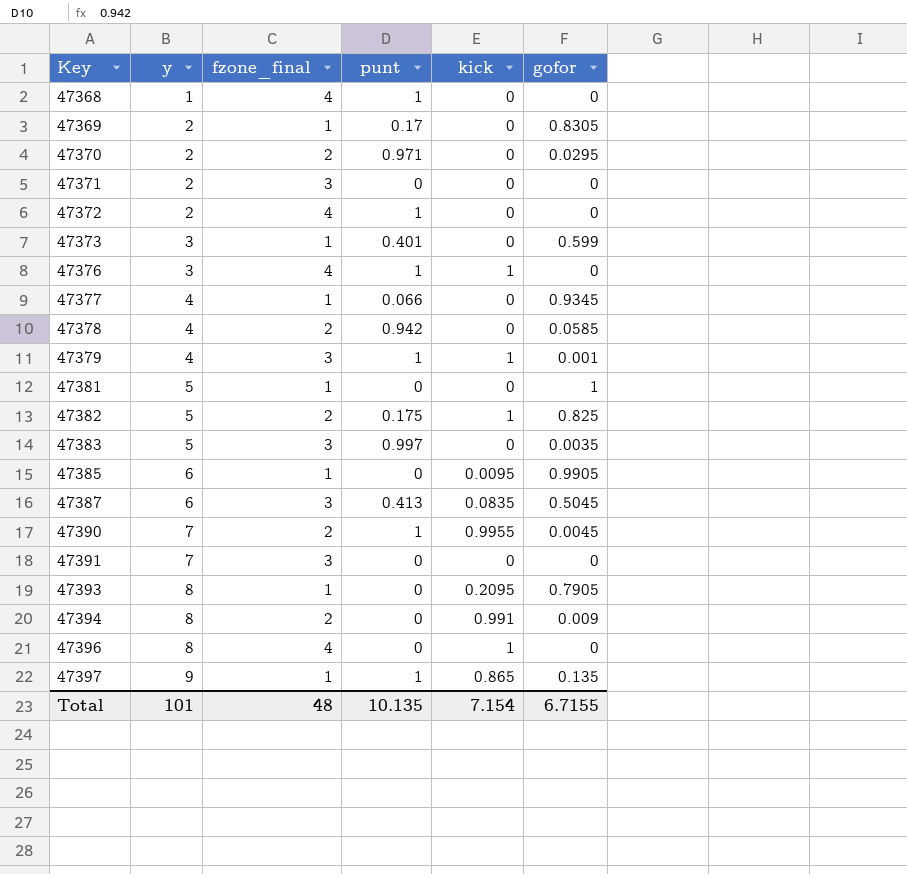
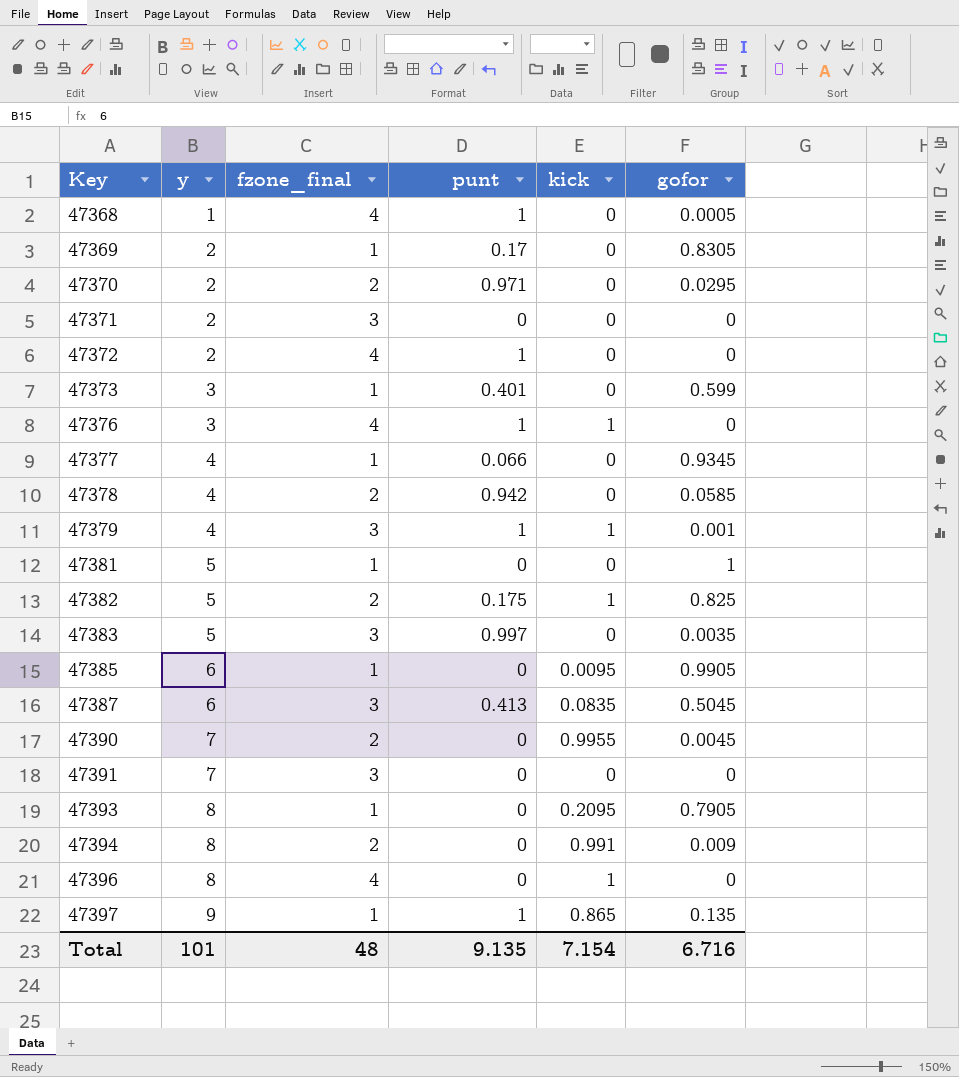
47368 | gofor: 0 -> 0.0005
47390 | punt: 1 -> 0
Total | punt: 10.135 -> 9.135
Total | gofor: 6.7155 -> 6.716

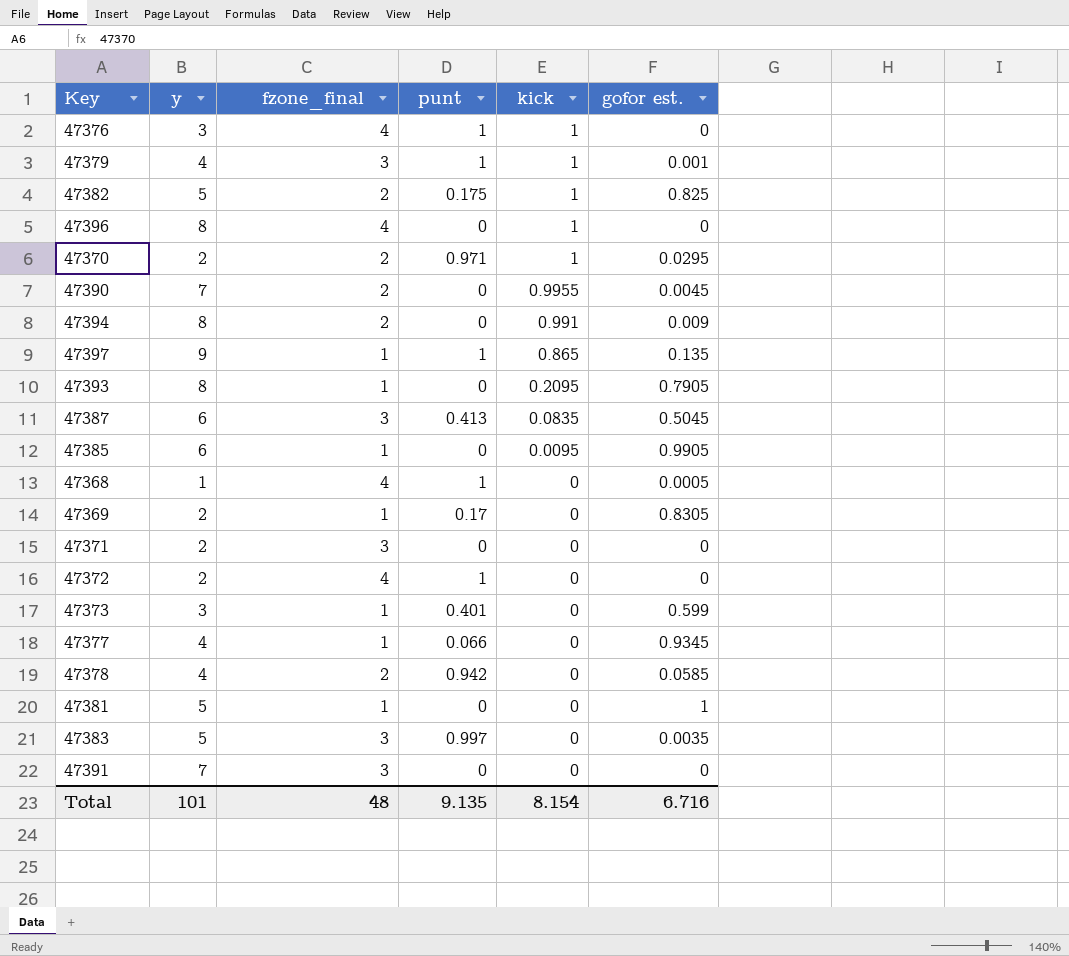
row order: Key ascending -> kick descending
column name: gofor -> gofor est.
47370 | kick: 0 -> 1
Total | kick: 7.154 -> 8.154

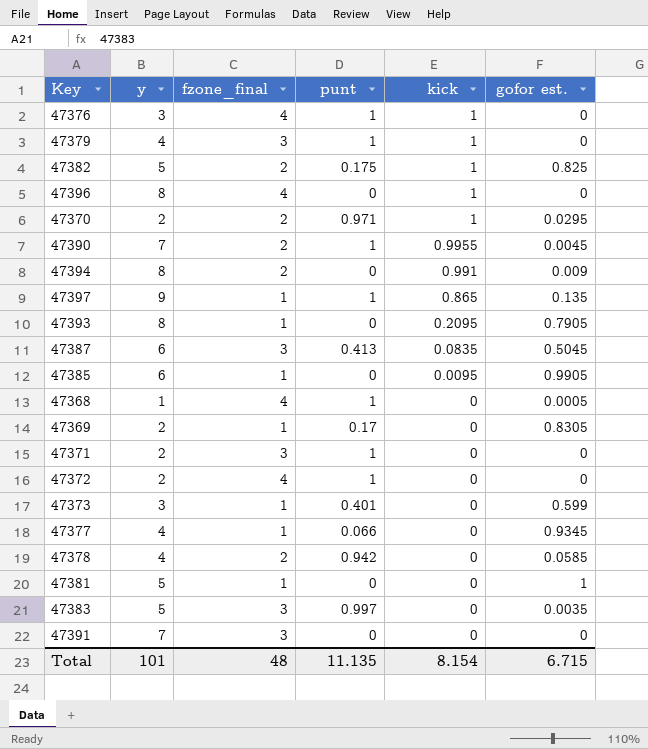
47379 | gofor est.: 0.001 -> 0
47390 | punt: 0 -> 1
47371 | punt: 0 -> 1
Total | punt: 9.135 -> 11.135
Total | gofor est.: 6.716 -> 6.715

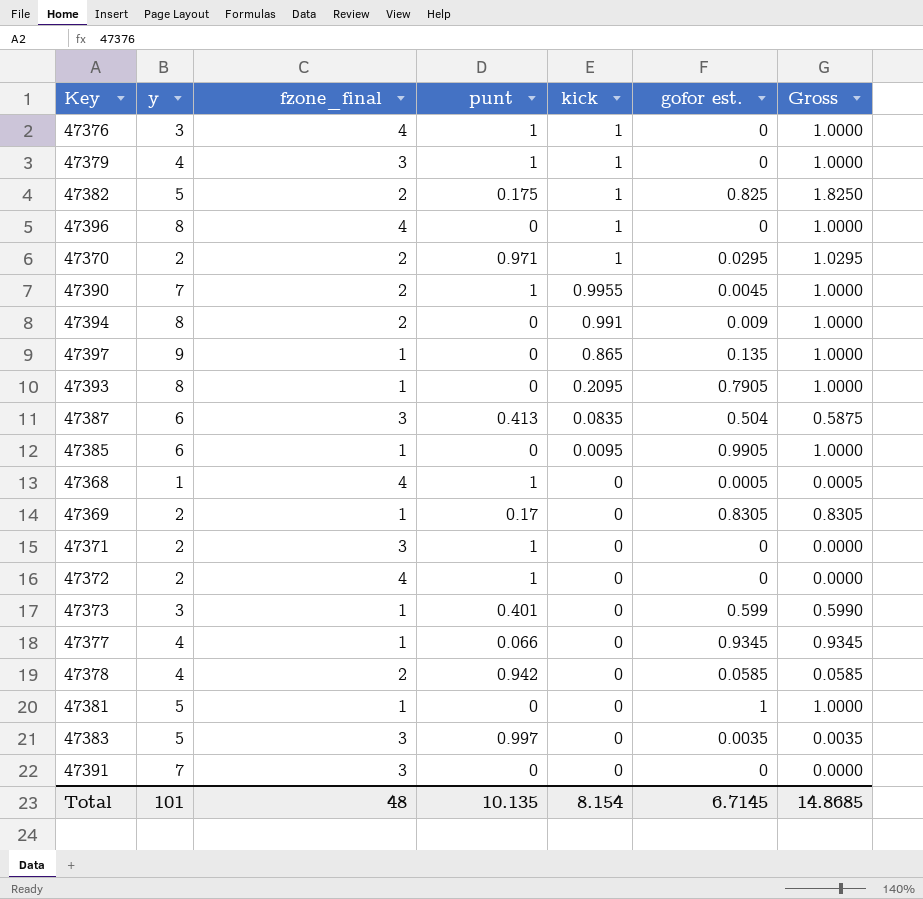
column Gross | formula: none -> [kick] + [gofor est.]
47397 | punt: 1 -> 0
47387 | gofor est.: 0.5045 -> 0.504
Total | punt: 11.135 -> 10.135
Total | gofor est.: 6.715 -> 6.7145

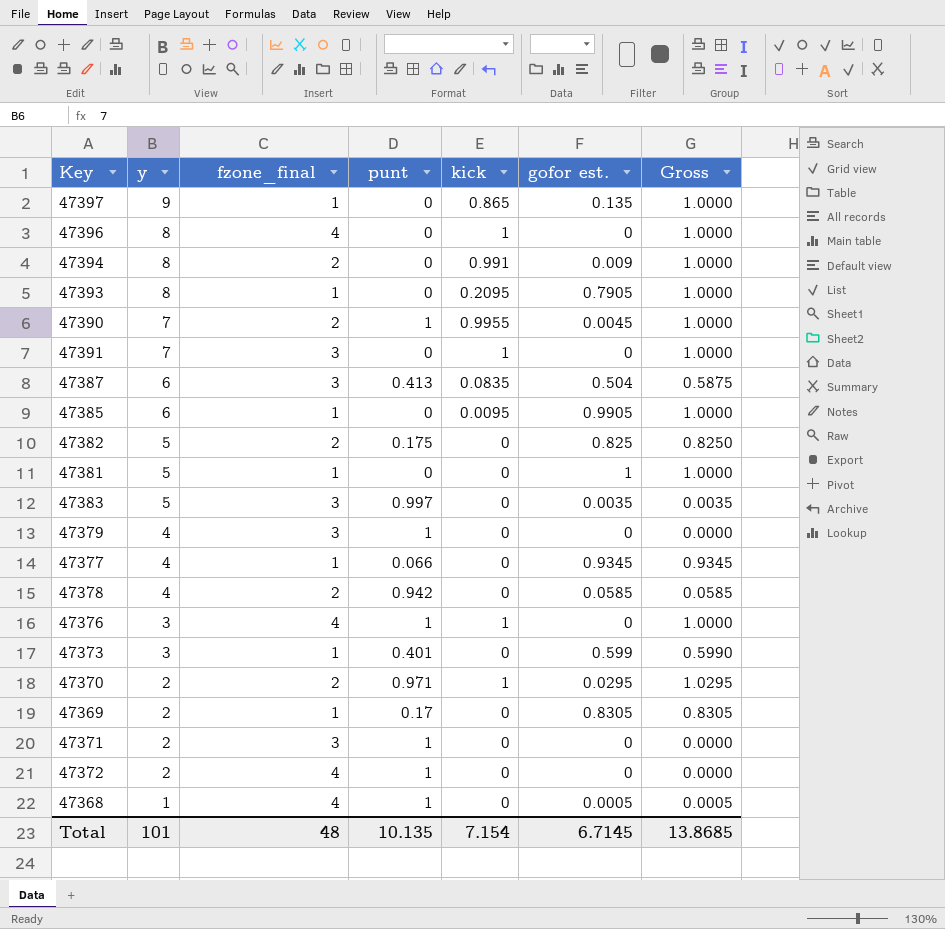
row order: kick descending -> y descending
47391 | kick: 0 -> 1
47391 | Gross: 0.0000 -> 1.0000
47382 | kick: 1 -> 0
47382 | Gross: 1.8250 -> 0.8250
47379 | kick: 1 -> 0
47379 | Gross: 1.0000 -> 0.0000
Total | kick: 8.154 -> 7.154
Total | Gross: 14.8685 -> 13.8685

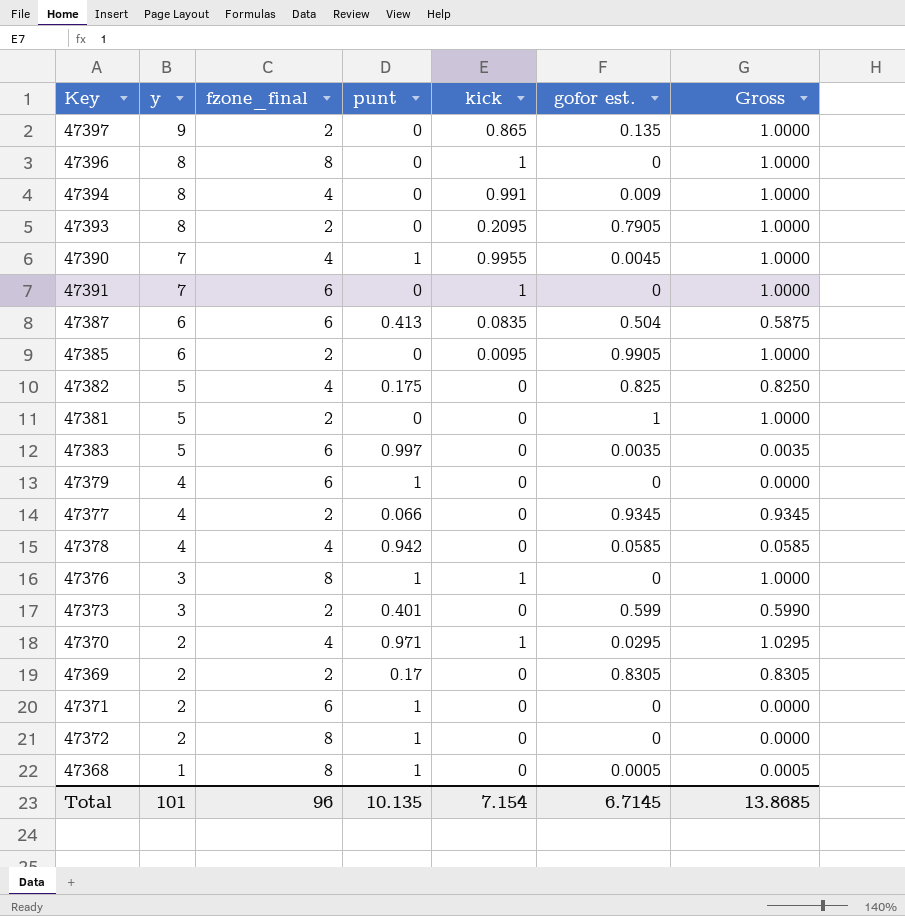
47397 | fzone_final: 1 -> 2
47396 | fzone_final: 4 -> 8
47394 | fzone_final: 2 -> 4
47393 | fzone_final: 1 -> 2
47390 | fzone_final: 2 -> 4
47391 | fzone_final: 3 -> 6
47387 | fzone_final: 3 -> 6
47385 | fzone_final: 1 -> 2
47382 | fzone_final: 2 -> 4
47381 | fzone_final: 1 -> 2
47383 | fzone_final: 3 -> 6
47379 | fzone_final: 3 -> 6
47377 | fzone_final: 1 -> 2
47378 | fzone_final: 2 -> 4
47376 | fzone_final: 4 -> 8
47373 | fzone_final: 1 -> 2
47370 | fzone_final: 2 -> 4
47369 | fzone_final: 1 -> 2
47371 | fzone_final: 3 -> 6
47372 | fzone_final: 4 -> 8
47368 | fzone_final: 4 -> 8
Total | fzone_final: 48 -> 96

